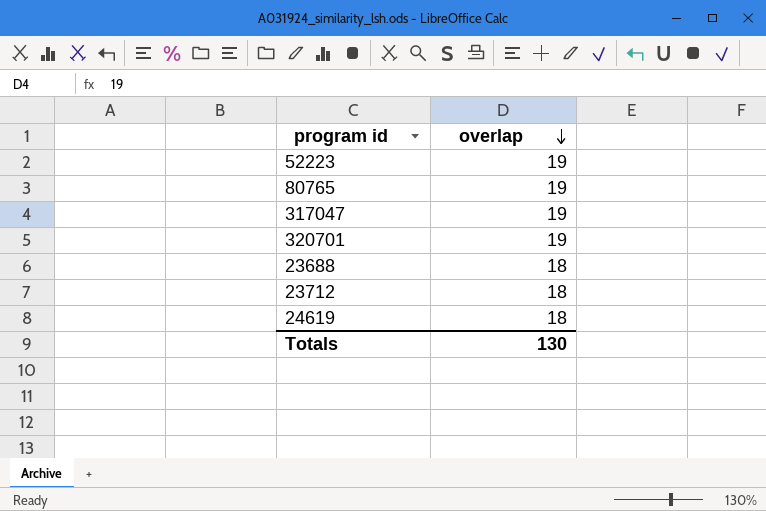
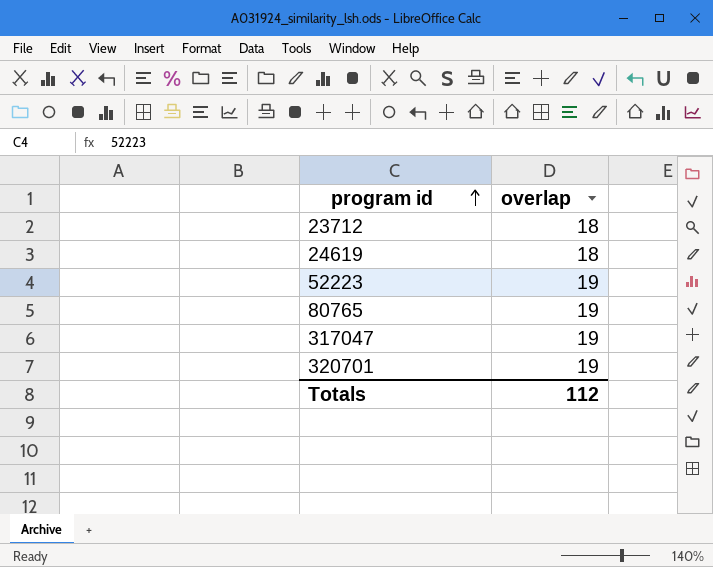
row order: overlap descending -> program id ascending
row 23688: 18 -> none
Totals | overlap: 130 -> 112

